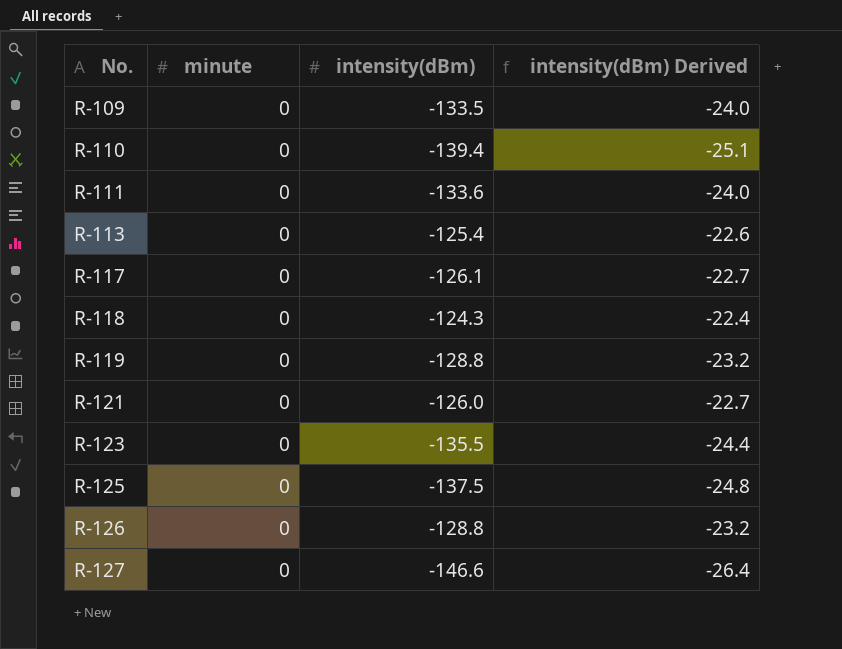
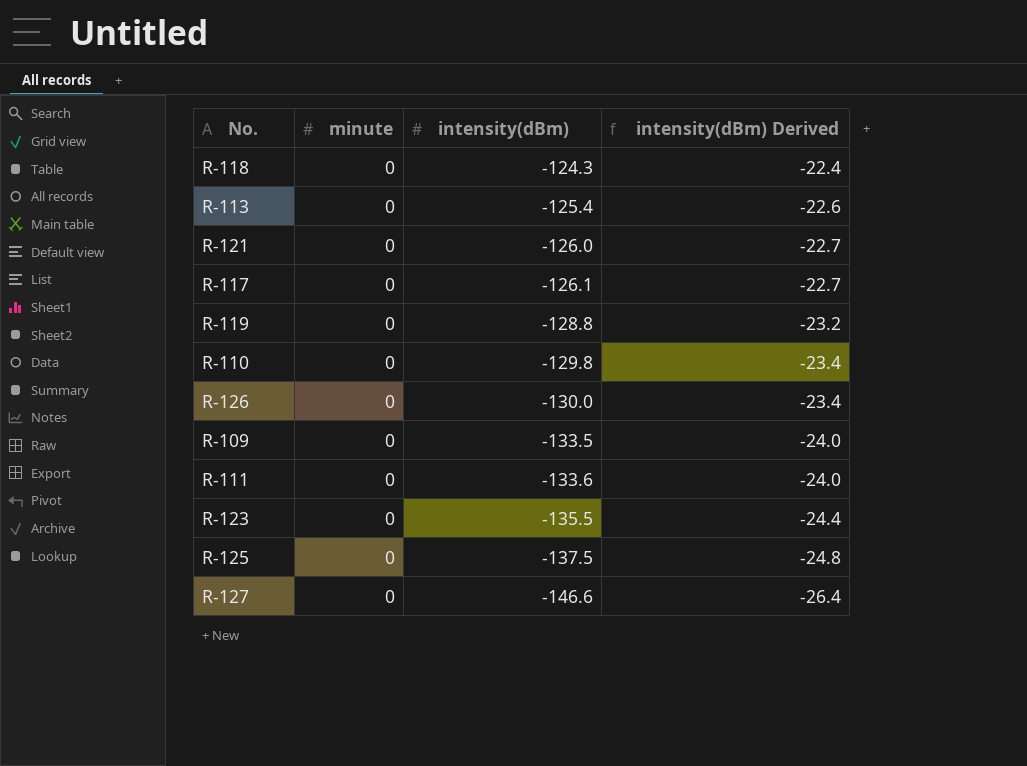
row order: No. ascending -> intensity(dBm) descending
R-110 | intensity(dBm): -139.4 -> -129.8
R-110 | intensity(dBm) Derived: -25.1 -> -23.4
R-126 | intensity(dBm): -128.8 -> -130.0
R-126 | intensity(dBm) Derived: -23.2 -> -23.4

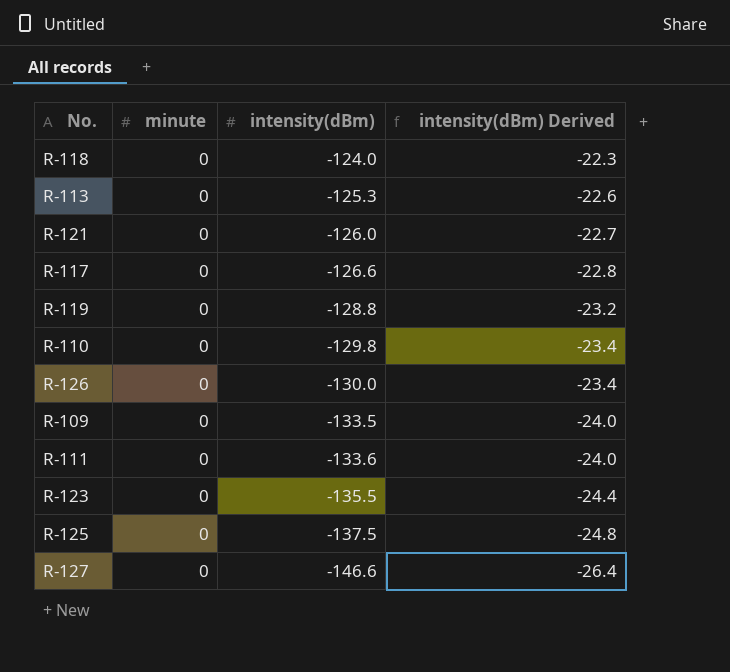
R-118 | intensity(dBm): -124.3 -> -124.0
R-118 | intensity(dBm) Derived: -22.4 -> -22.3
R-113 | intensity(dBm): -125.4 -> -125.3
R-117 | intensity(dBm): -126.1 -> -126.6
R-117 | intensity(dBm) Derived: -22.7 -> -22.8

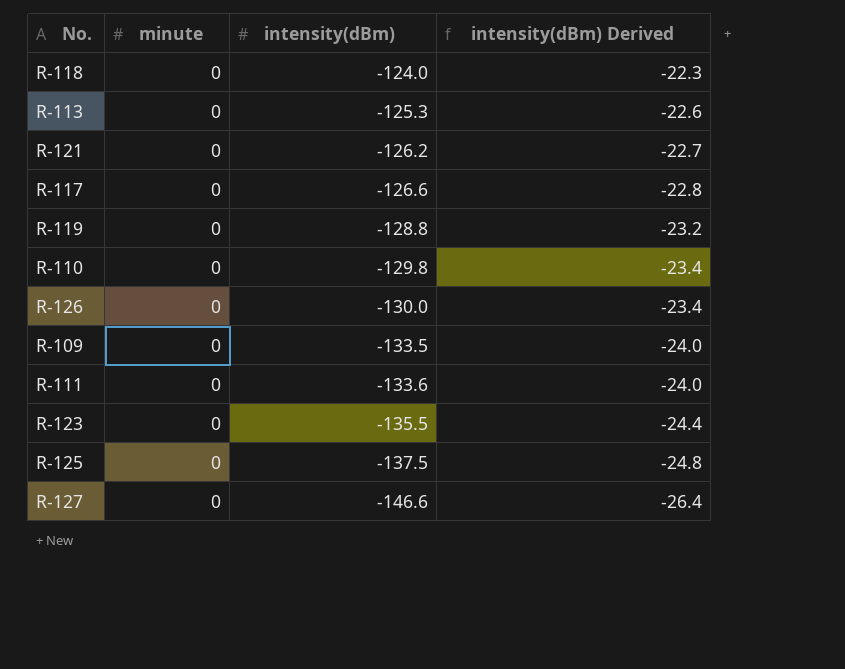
R-121 | intensity(dBm): -126.0 -> -126.2

